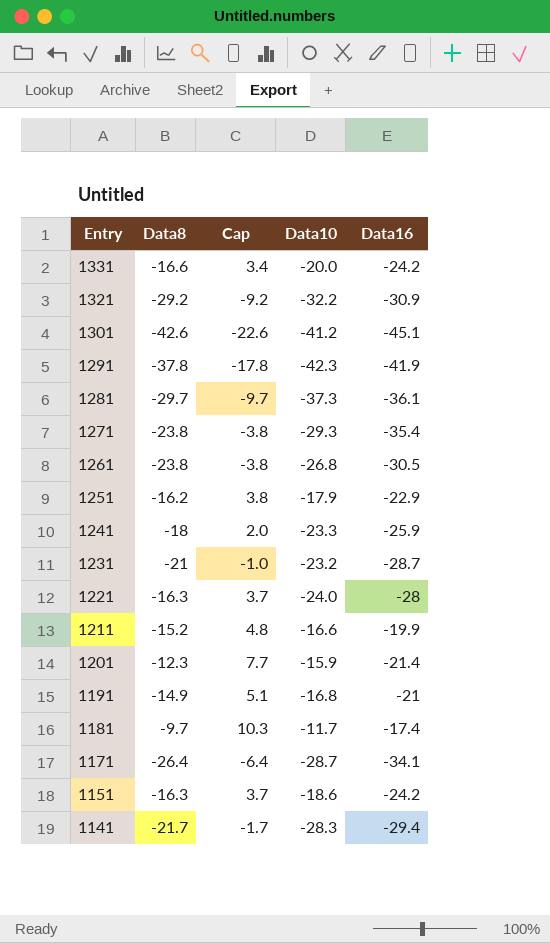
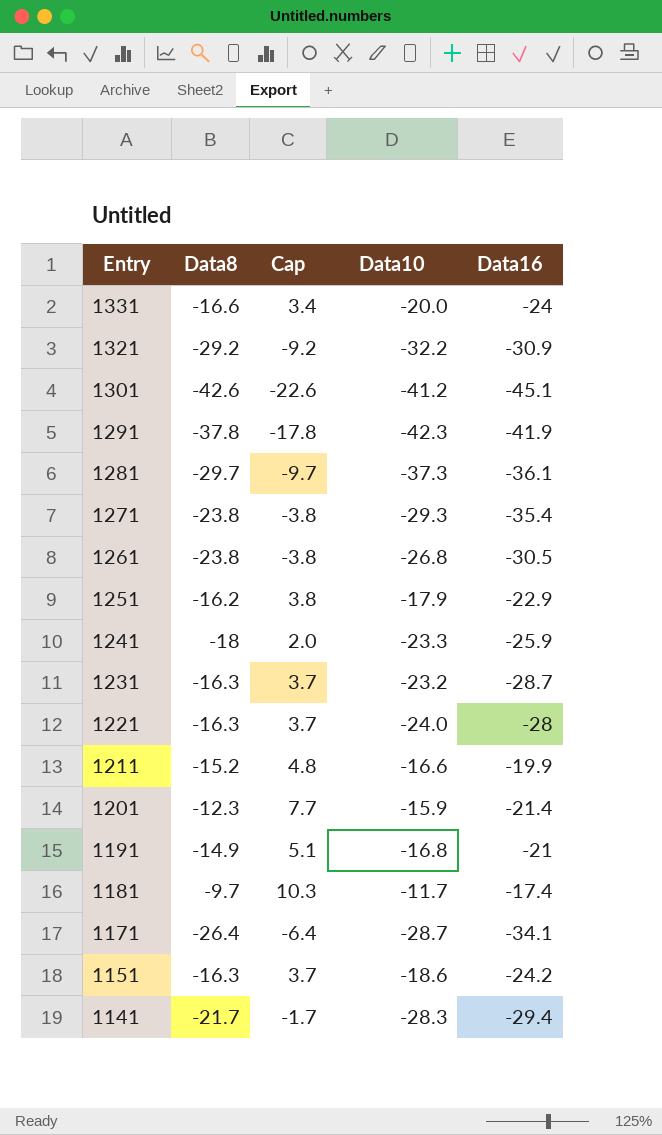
1331 | Data16: -24.2 -> -24
1231 | Data8: -21 -> -16.3
1231 | Cap: -1.0 -> 3.7

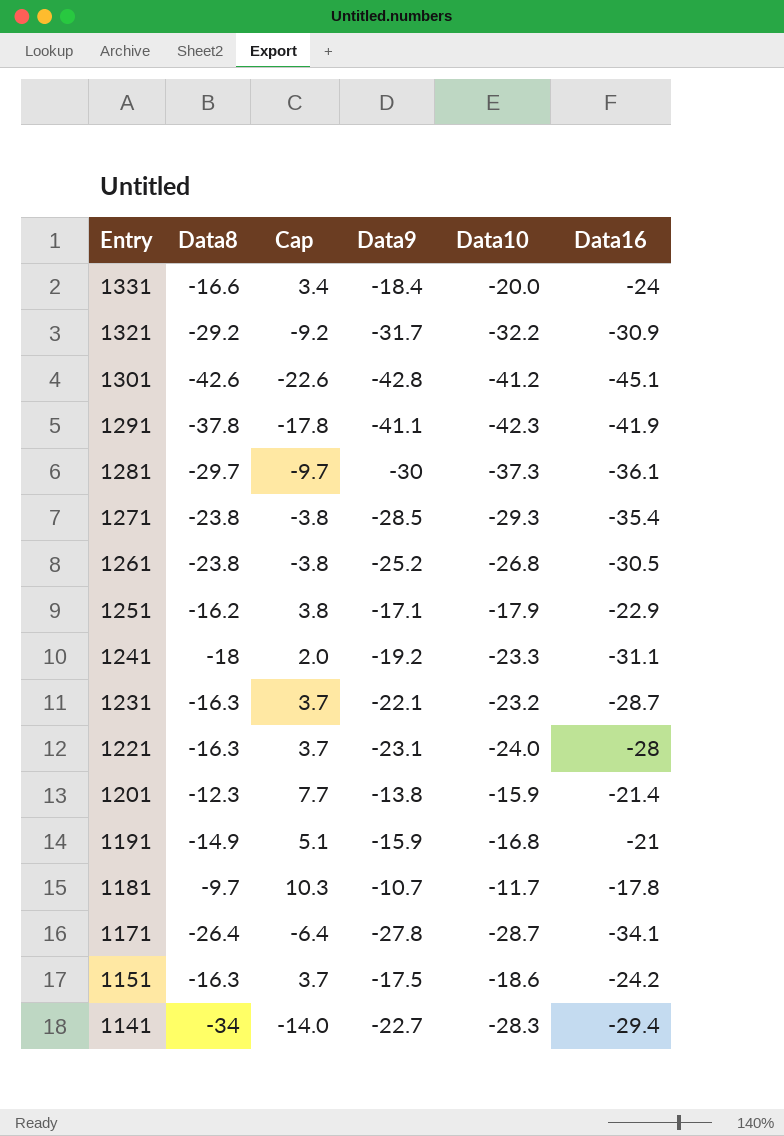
column Data9 | position: none -> 4
row 1211: -15.2 | 4.8 | -16.6 | -19.9 -> none
1241 | Data16: -25.9 -> -31.1
1181 | Data16: -17.4 -> -17.8
1141 | Data8: -21.7 -> -34
1141 | Cap: -1.7 -> -14.0

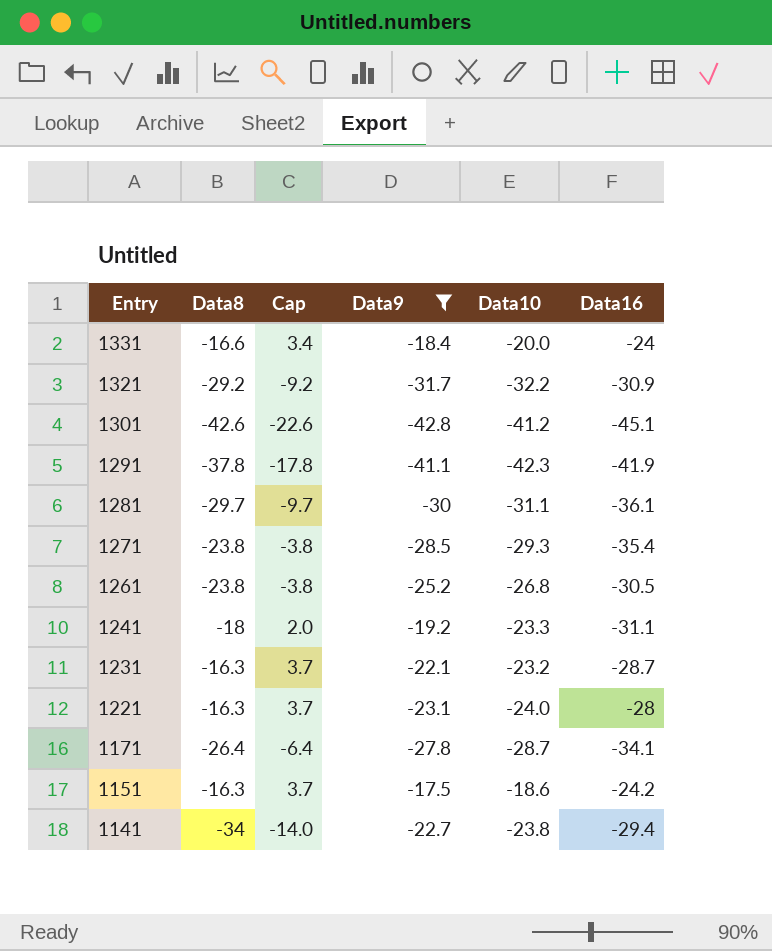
filter: none -> Data9 <= -17.5
1281 | Data10: -37.3 -> -31.1
1141 | Data10: -28.3 -> -23.8

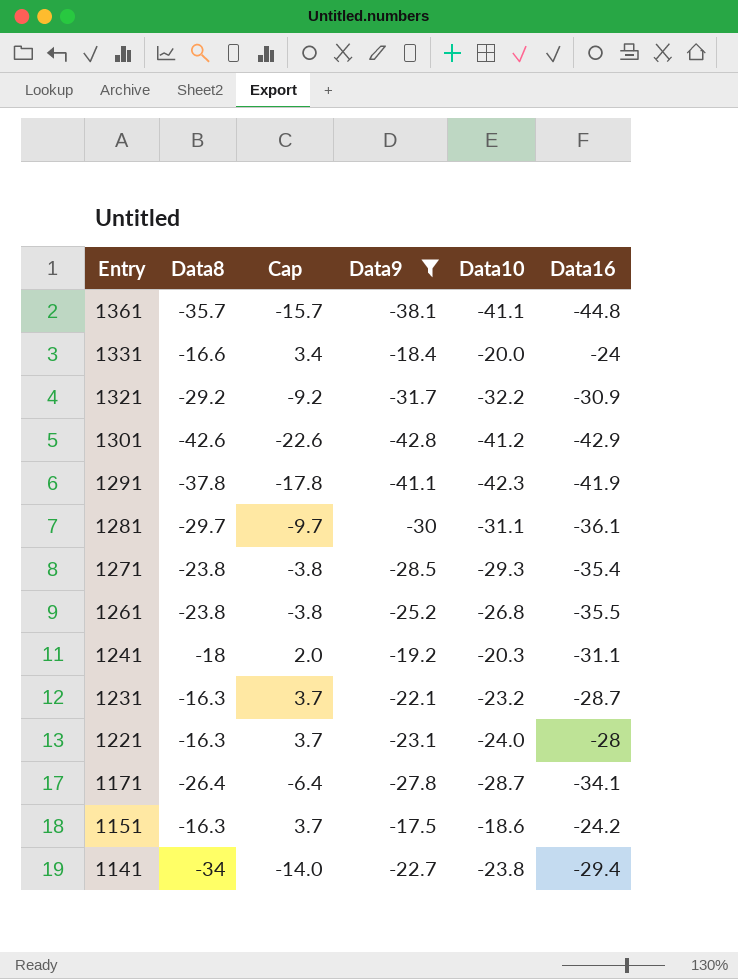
row 1361: none -> -35.7 | -15.7 | -38.1 | -41.1 | -44.8
1301 | Data16: -45.1 -> -42.9
1261 | Data16: -30.5 -> -35.5
1241 | Data10: -23.3 -> -20.3

